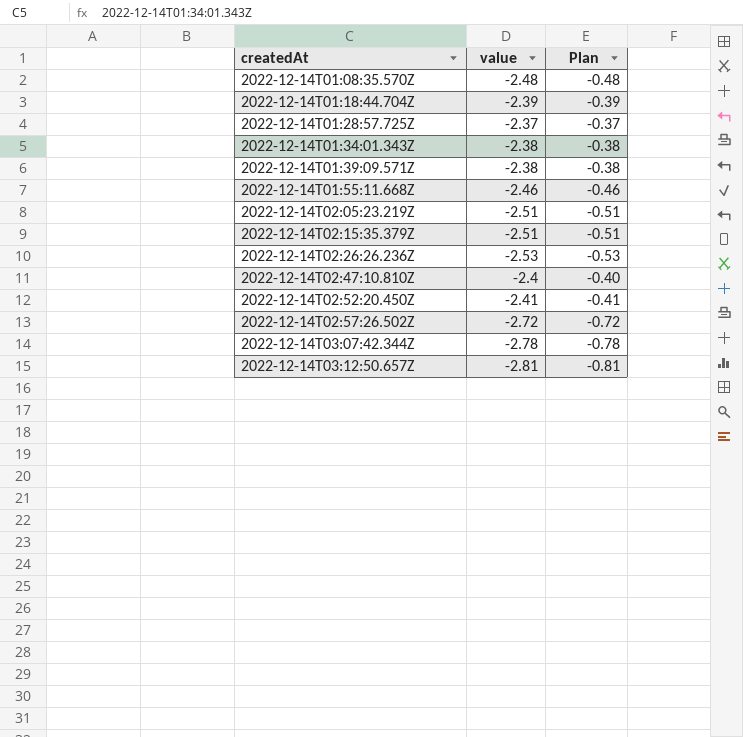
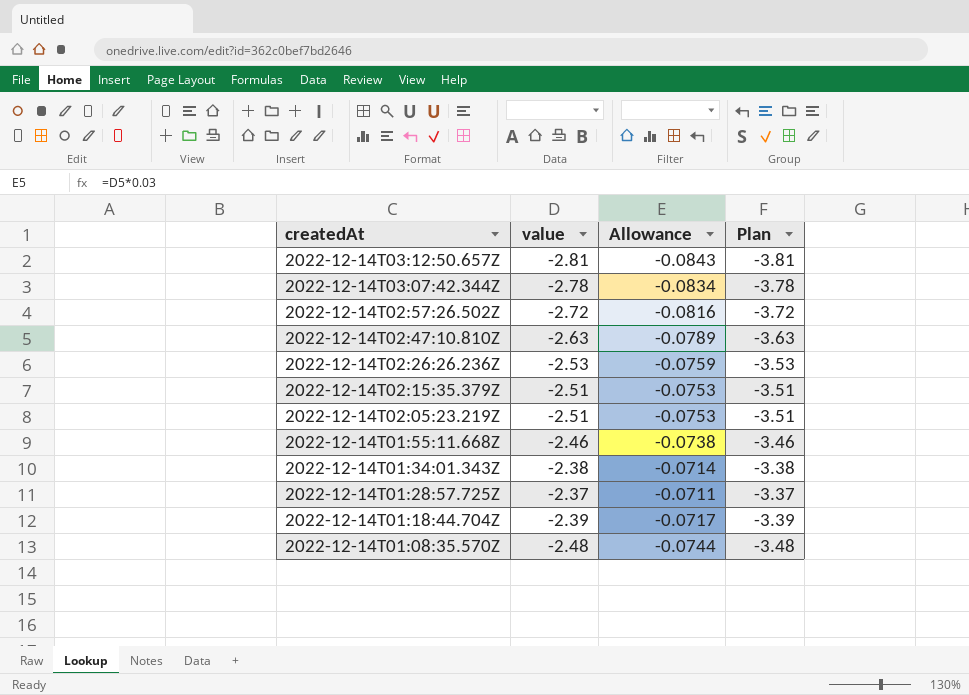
row order: createdAt ascending -> createdAt descending
column Allowance | formula: none -> [value] * 0.03
column Plan | formula: [value] + 2 -> [value] - 1
row 2022-12-14T01:39:09.571Z: -2.38 | -0.38 -> none
row 2022-12-14T02:52:20.450Z: -2.41 | -0.41 -> none
2022-12-14T02:47:10.810Z | value: -2.4 -> -2.63

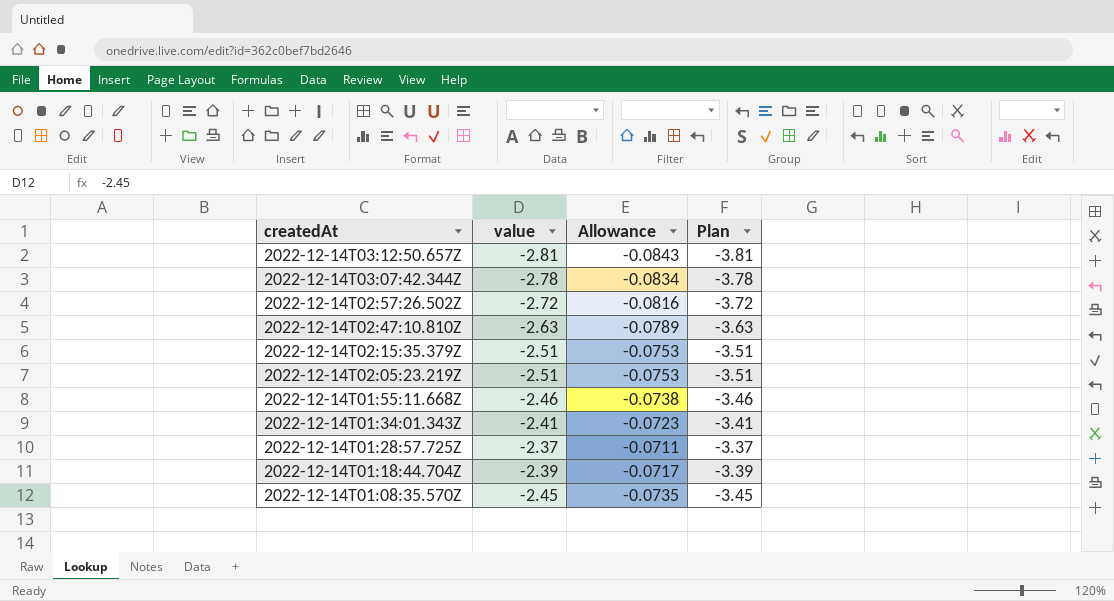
row 2022-12-14T02:26:26.236Z: -2.53 | -0.0759 | -3.53 -> none
2022-12-14T01:34:01.343Z | value: -2.38 -> -2.41
2022-12-14T01:34:01.343Z | Allowance: -0.0714 -> -0.0723
2022-12-14T01:34:01.343Z | Plan: -3.38 -> -3.41
2022-12-14T01:08:35.570Z | value: -2.48 -> -2.45
2022-12-14T01:08:35.570Z | Allowance: -0.0744 -> -0.0735
2022-12-14T01:08:35.570Z | Plan: -3.48 -> -3.45

